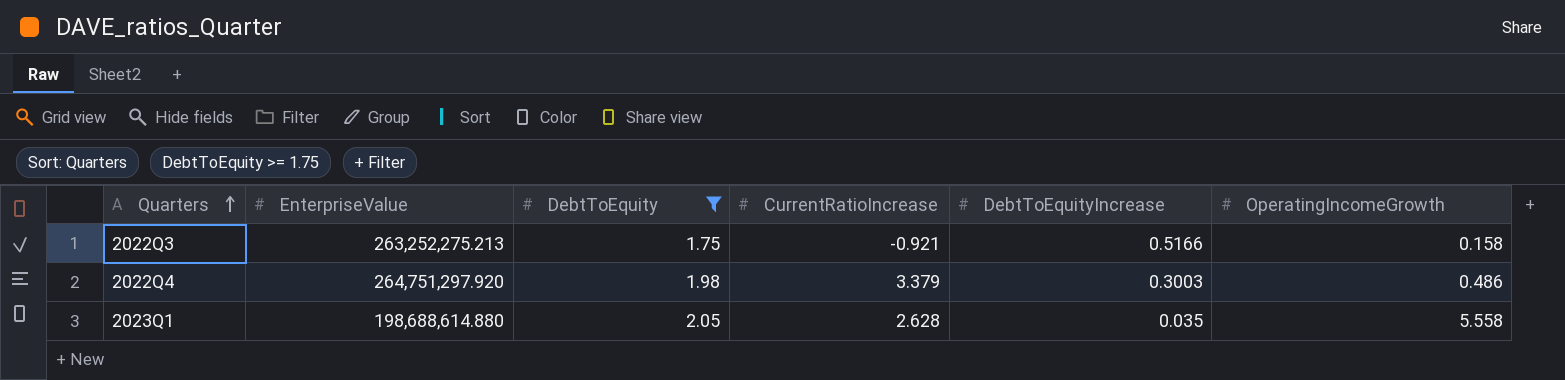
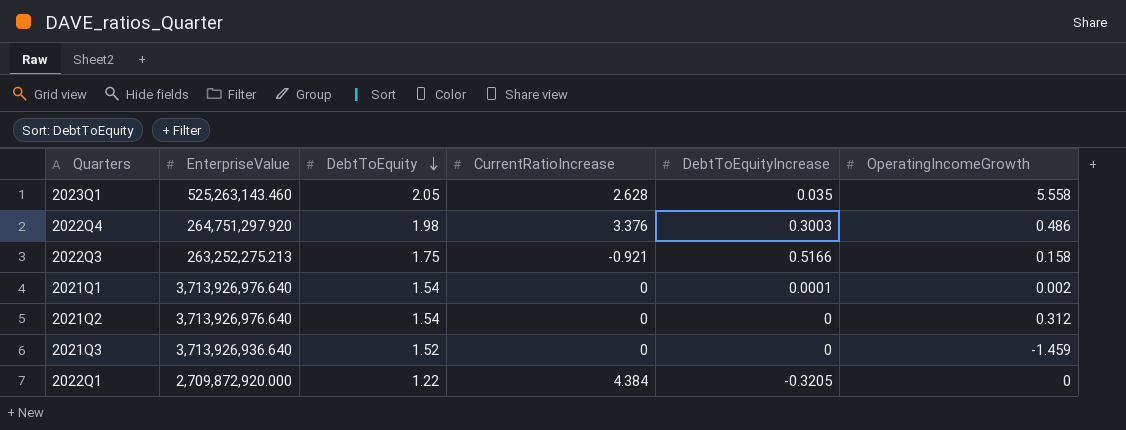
filter: DebtToEquity >= 1.75 -> none
row order: Quarters ascending -> DebtToEquity descending
2023Q1 | EnterpriseValue: 198,688,614.880 -> 525,263,143.460
2022Q4 | CurrentRatioIncrease: 3.379 -> 3.376

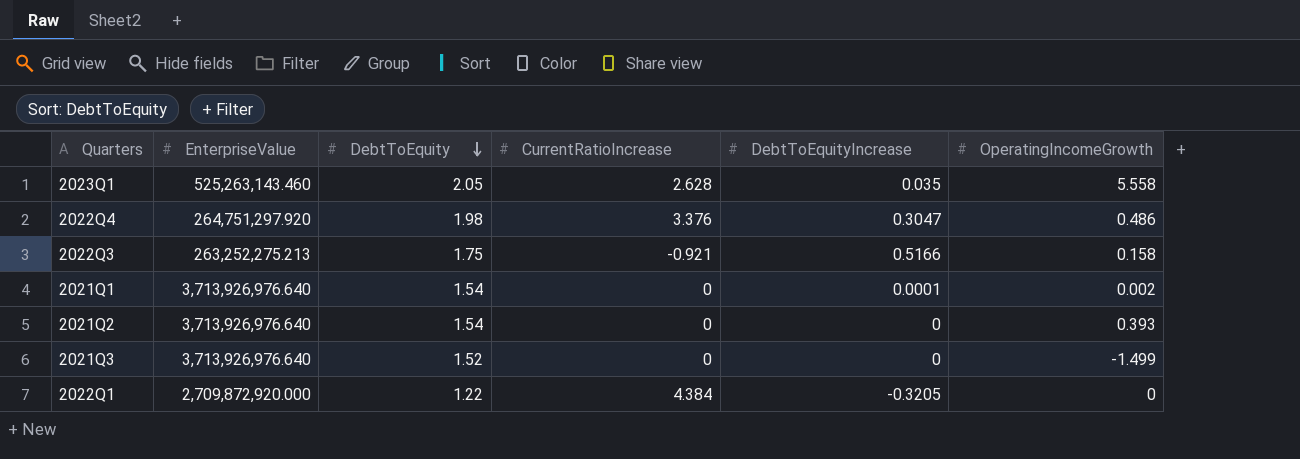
2022Q4 | DebtToEquityIncrease: 0.3003 -> 0.3047
2021Q2 | OperatingIncomeGrowth: 0.312 -> 0.393
2021Q3 | EnterpriseValue: 3,713,926,936.640 -> 3,713,926,976.640
2021Q3 | OperatingIncomeGrowth: -1.459 -> -1.499

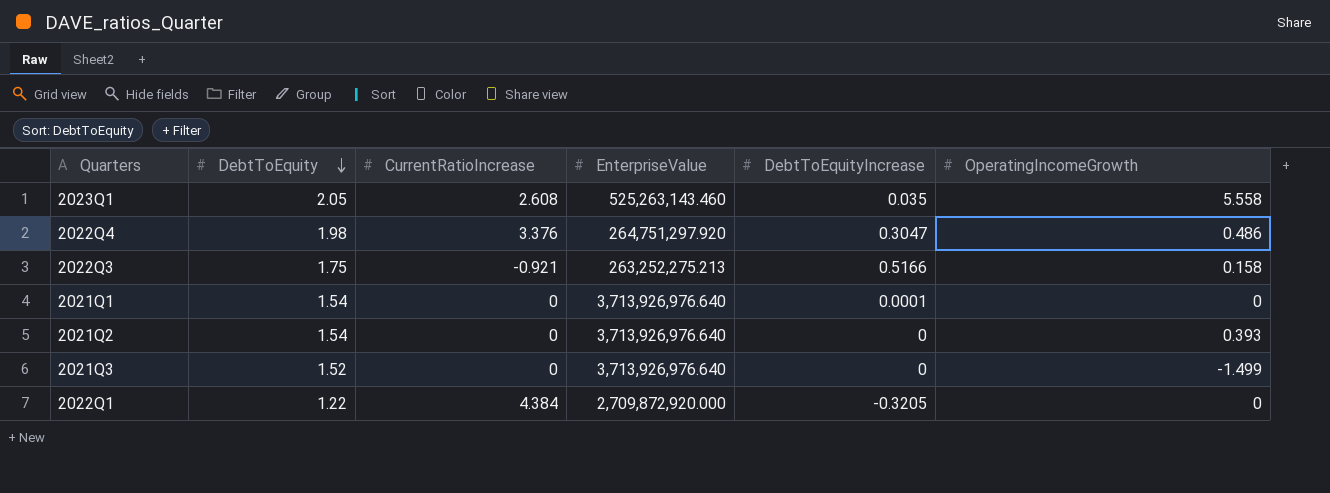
column EnterpriseValue | position: 2 -> 4
2023Q1 | CurrentRatioIncrease: 2.628 -> 2.608
2021Q1 | OperatingIncomeGrowth: 0.002 -> 0

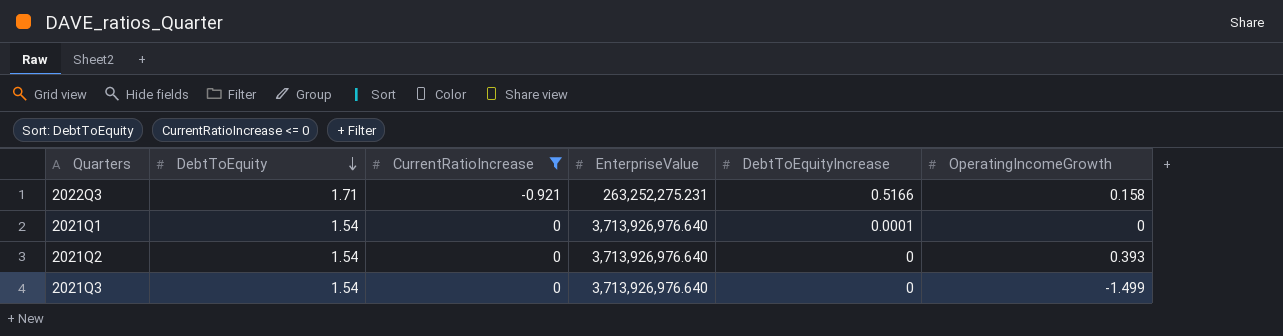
filter: none -> CurrentRatioIncrease <= 0
2022Q3 | DebtToEquity: 1.75 -> 1.71
2022Q3 | EnterpriseValue: 263,252,275.213 -> 263,252,275.231
2021Q3 | DebtToEquity: 1.52 -> 1.54

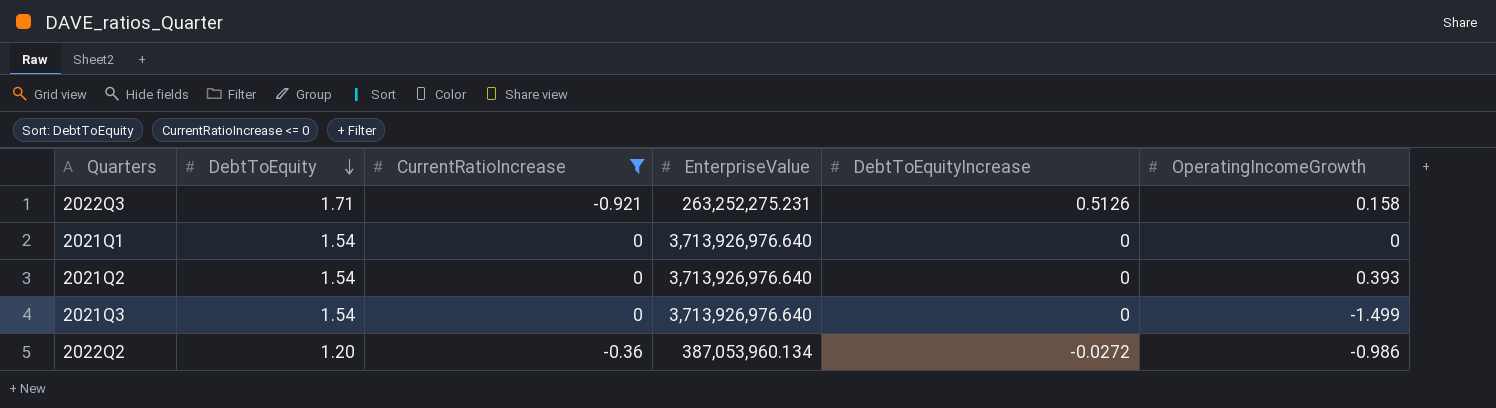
2022Q3 | DebtToEquityIncrease: 0.5166 -> 0.5126
2021Q1 | DebtToEquityIncrease: 0.0001 -> 0
row 2022Q2: none -> 1.20 | -0.36 | 387,053,960.134 | -0.0272 | -0.986

